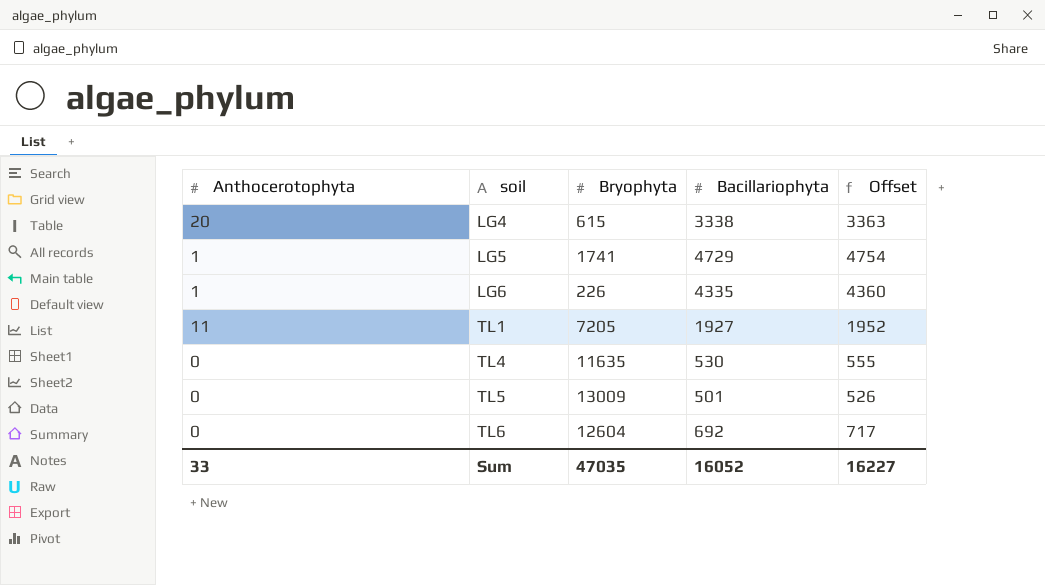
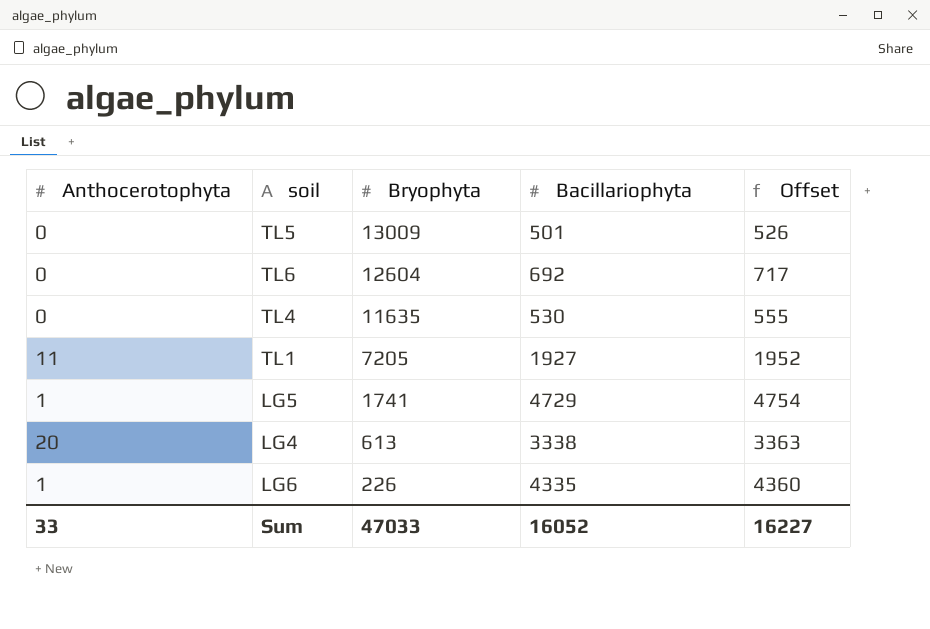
row order: soil ascending -> Bryophyta descending
LG4 | Bryophyta: 615 -> 613
Sum | Bryophyta: 47035 -> 47033

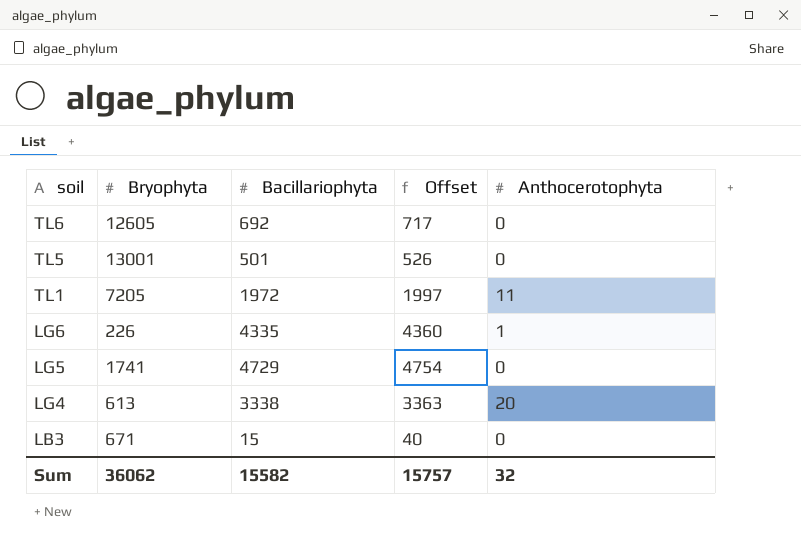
row order: Bryophyta descending -> soil descending
column Anthocerotophyta | position: 1 -> 5
row TL4: 0 | 11635 | 530 | 555 -> none
TL6 | Bryophyta: 12604 -> 12605
TL5 | Bryophyta: 13009 -> 13001
TL1 | Bacillariophyta: 1927 -> 1972
TL1 | Offset: 1952 -> 1997
LG5 | Anthocerotophyta: 1 -> 0
row LB3: none -> 671 | 15 | 40 | 0
Sum | Bryophyta: 47033 -> 36062
Sum | Bacillariophyta: 16052 -> 15582
Sum | Offset: 16227 -> 15757
Sum | Anthocerotophyta: 33 -> 32

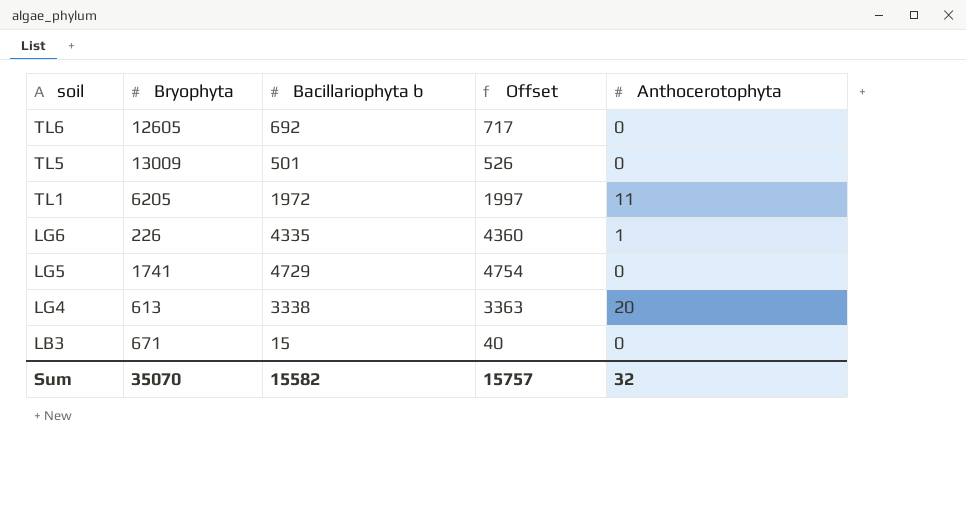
column name: Bacillariophyta -> Bacillariophyta b
TL5 | Bryophyta: 13001 -> 13009
TL1 | Bryophyta: 7205 -> 6205
Sum | Bryophyta: 36062 -> 35070

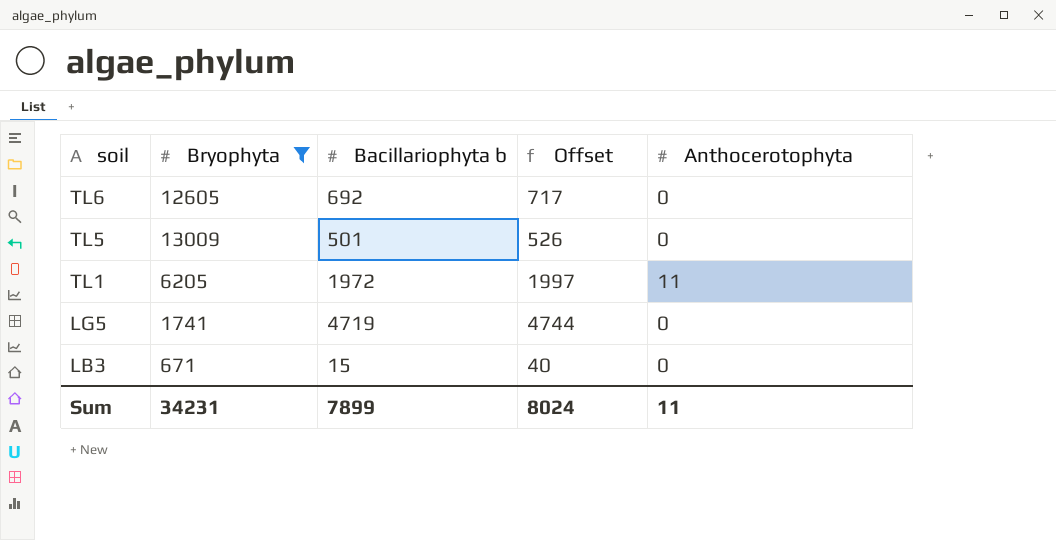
filter: none -> Bryophyta >= 671
LG5 | Bacillariophyta b: 4729 -> 4719
LG5 | Offset: 4754 -> 4744
Sum | Bryophyta: 35070 -> 34231
Sum | Bacillariophyta b: 15582 -> 7899
Sum | Offset: 15757 -> 8024
Sum | Anthocerotophyta: 32 -> 11

